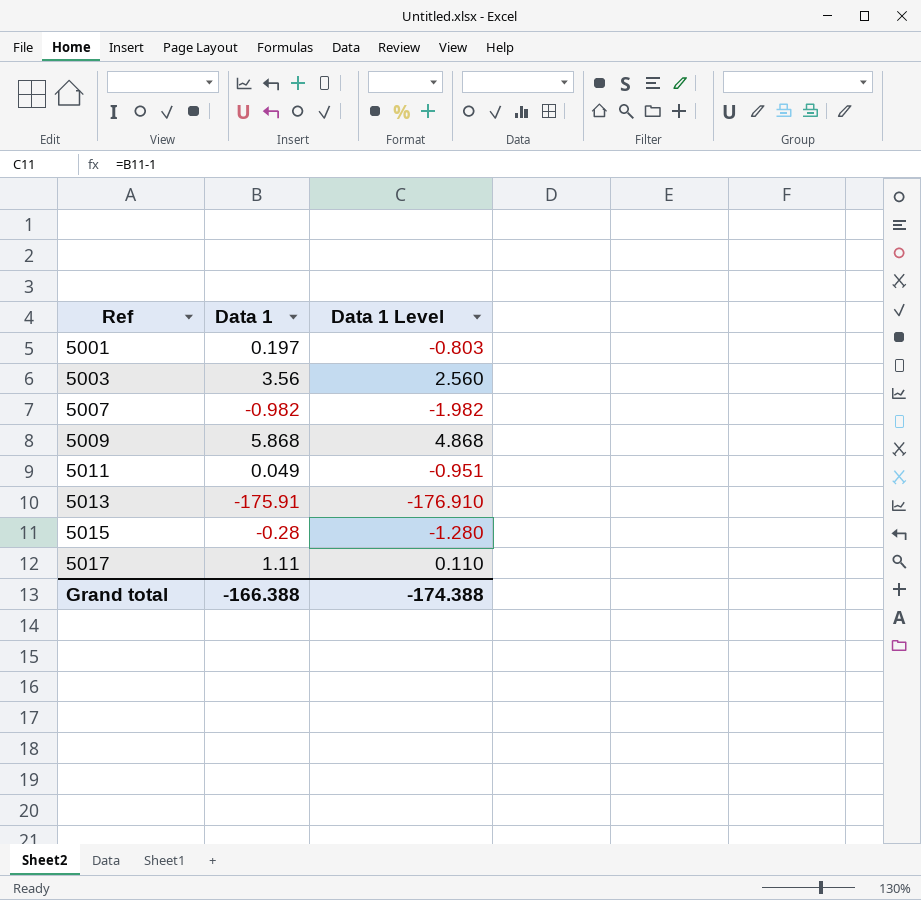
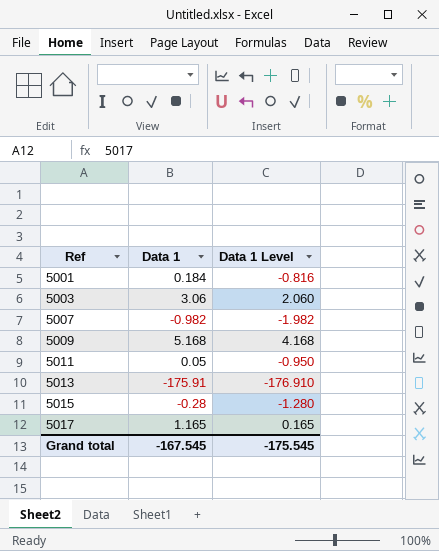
5001 | Data 1: 0.197 -> 0.184
5001 | Data 1 Level: -0.803 -> -0.816
5003 | Data 1: 3.56 -> 3.06
5003 | Data 1 Level: 2.560 -> 2.060
5009 | Data 1: 5.868 -> 5.168
5009 | Data 1 Level: 4.868 -> 4.168
5011 | Data 1: 0.049 -> 0.05
5011 | Data 1 Level: -0.951 -> -0.950
5017 | Data 1: 1.11 -> 1.165
5017 | Data 1 Level: 0.110 -> 0.165
Grand total | Data 1: -166.388 -> -167.545
Grand total | Data 1 Level: -174.388 -> -175.545

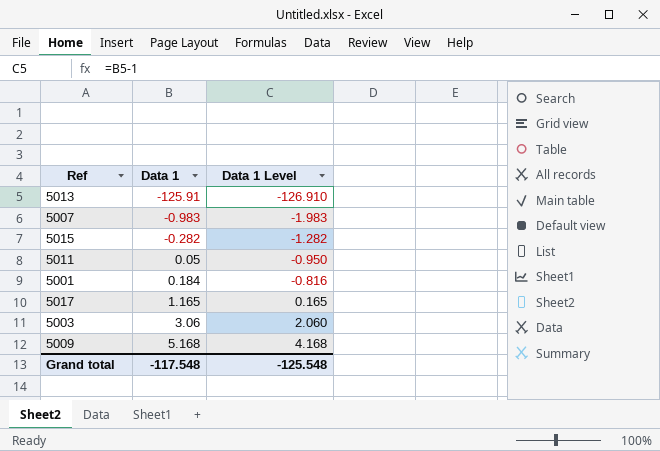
row order: Ref ascending -> Data 1 ascending
5013 | Data 1: -175.91 -> -125.91
5013 | Data 1 Level: -176.910 -> -126.910
5007 | Data 1: -0.982 -> -0.983
5007 | Data 1 Level: -1.982 -> -1.983
5015 | Data 1: -0.28 -> -0.282
5015 | Data 1 Level: -1.280 -> -1.282
Grand total | Data 1: -167.545 -> -117.548
Grand total | Data 1 Level: -175.545 -> -125.548

